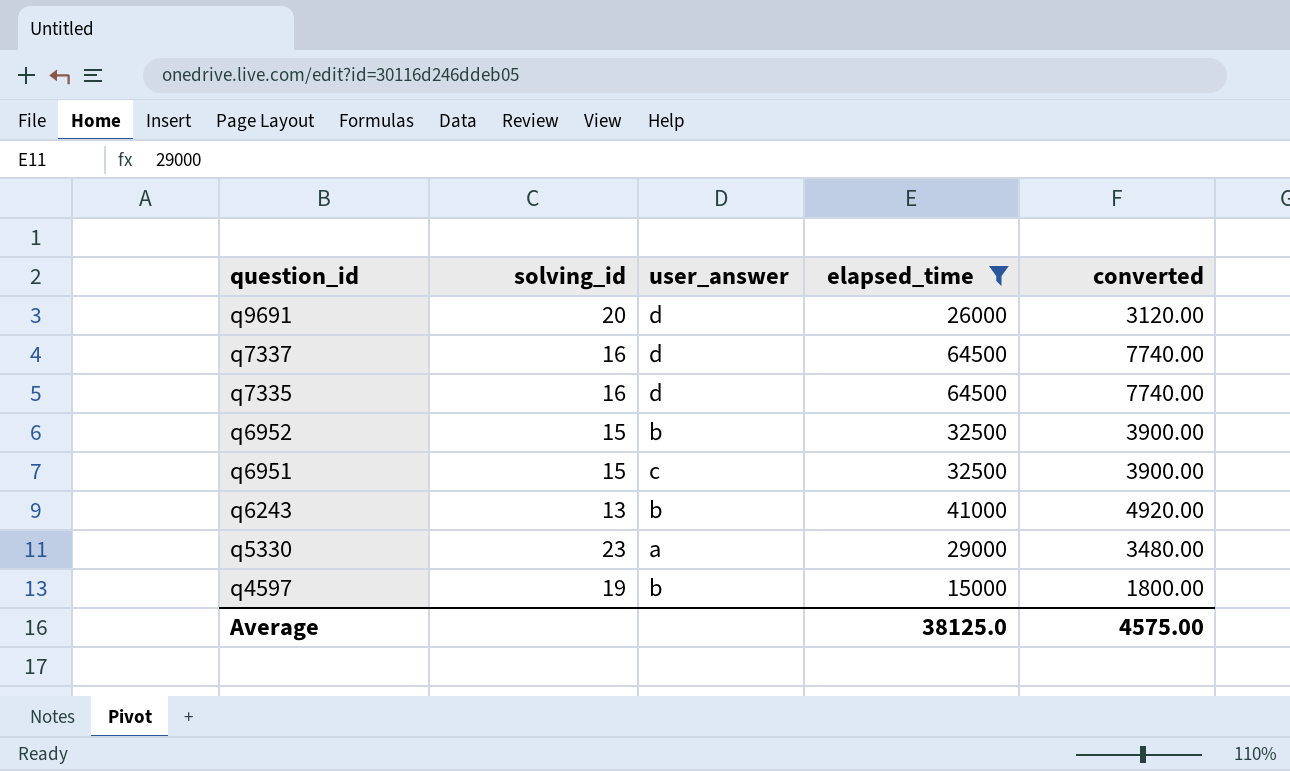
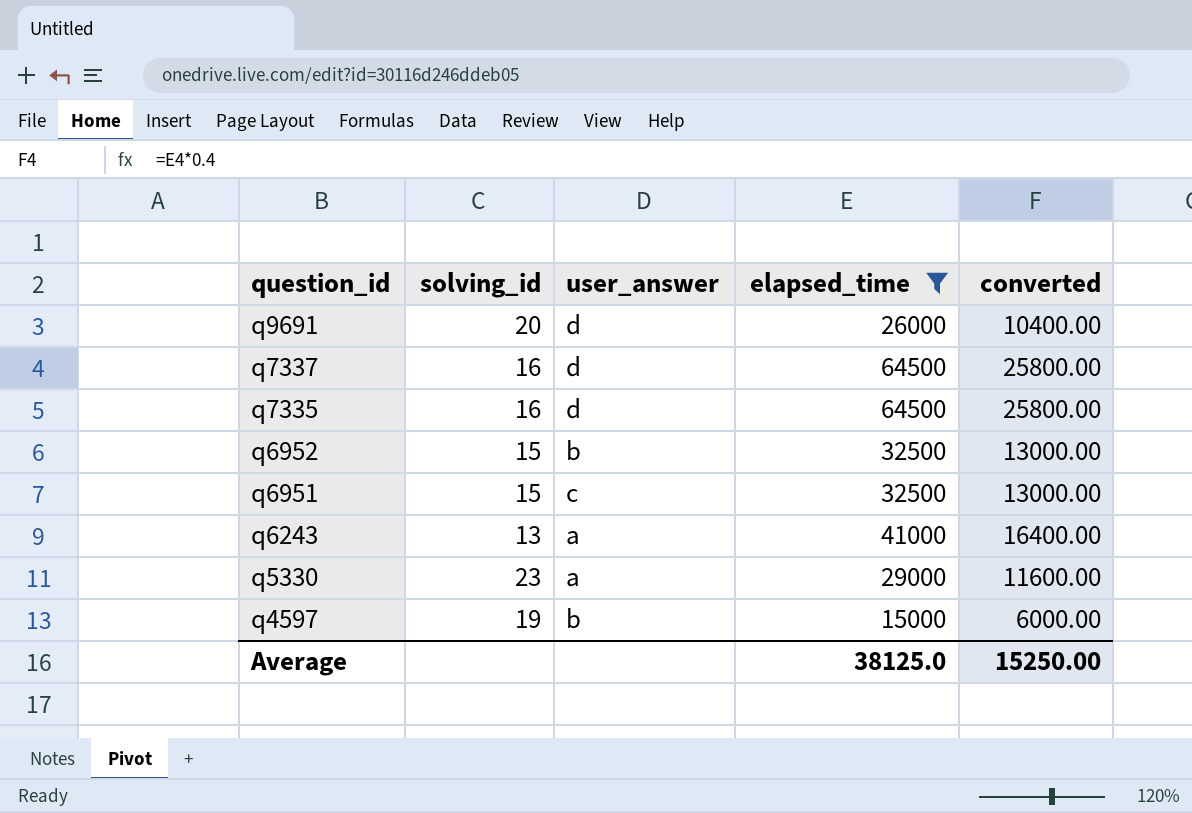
column converted | formula: [elapsed_time] * 0.12 -> [elapsed_time] * 0.4
q6243 | user_answer: b -> a
Average | converted: 4575.00 -> 15250.00

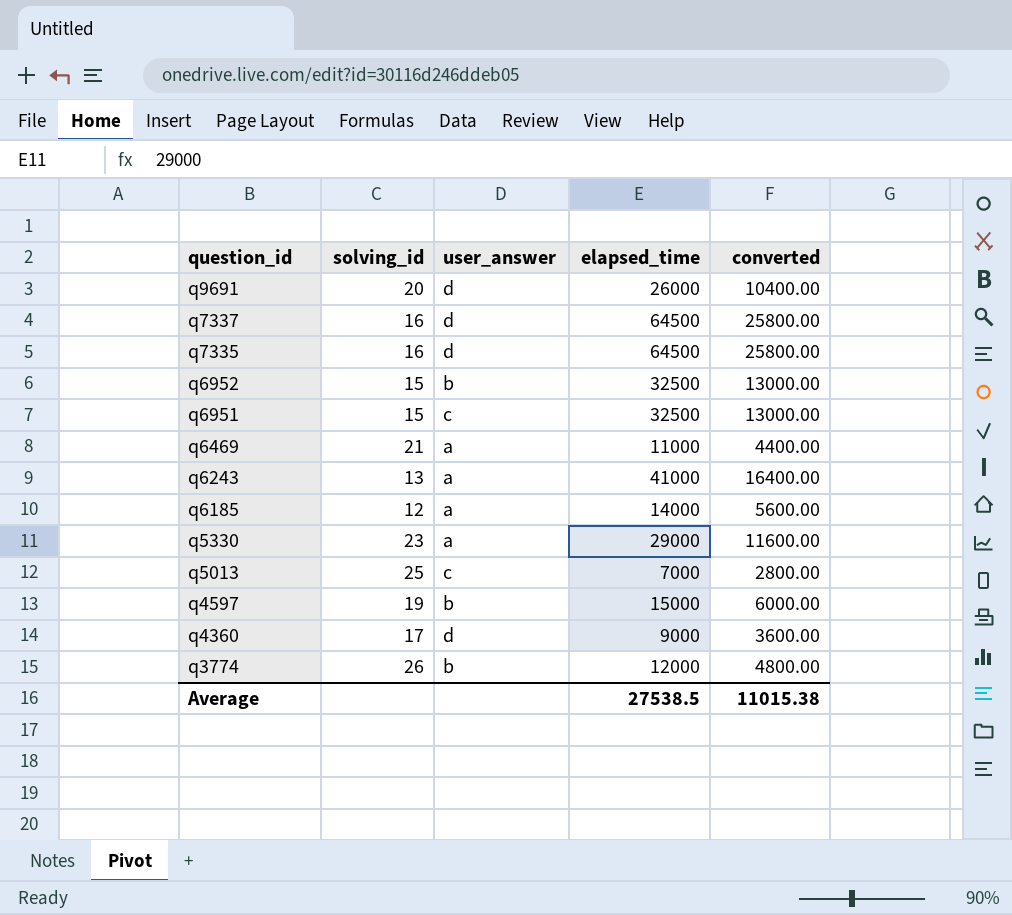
filter: elapsed_time >= 15000 -> none
Average | elapsed_time: 38125.0 -> 27538.5
Average | converted: 15250.00 -> 11015.38

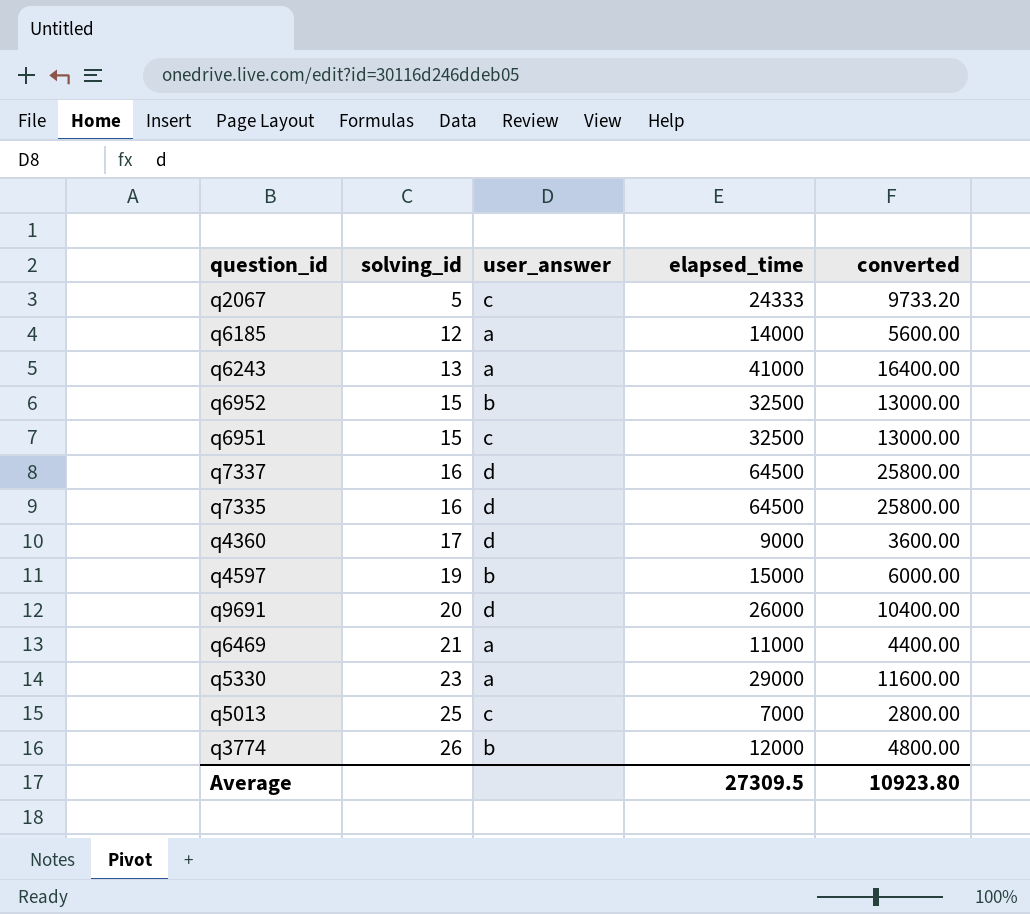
row order: question_id descending -> solving_id ascending
row q2067: none -> 5 | c | 24333 | 9733.20
Average | elapsed_time: 27538.5 -> 27309.5
Average | converted: 11015.38 -> 10923.80

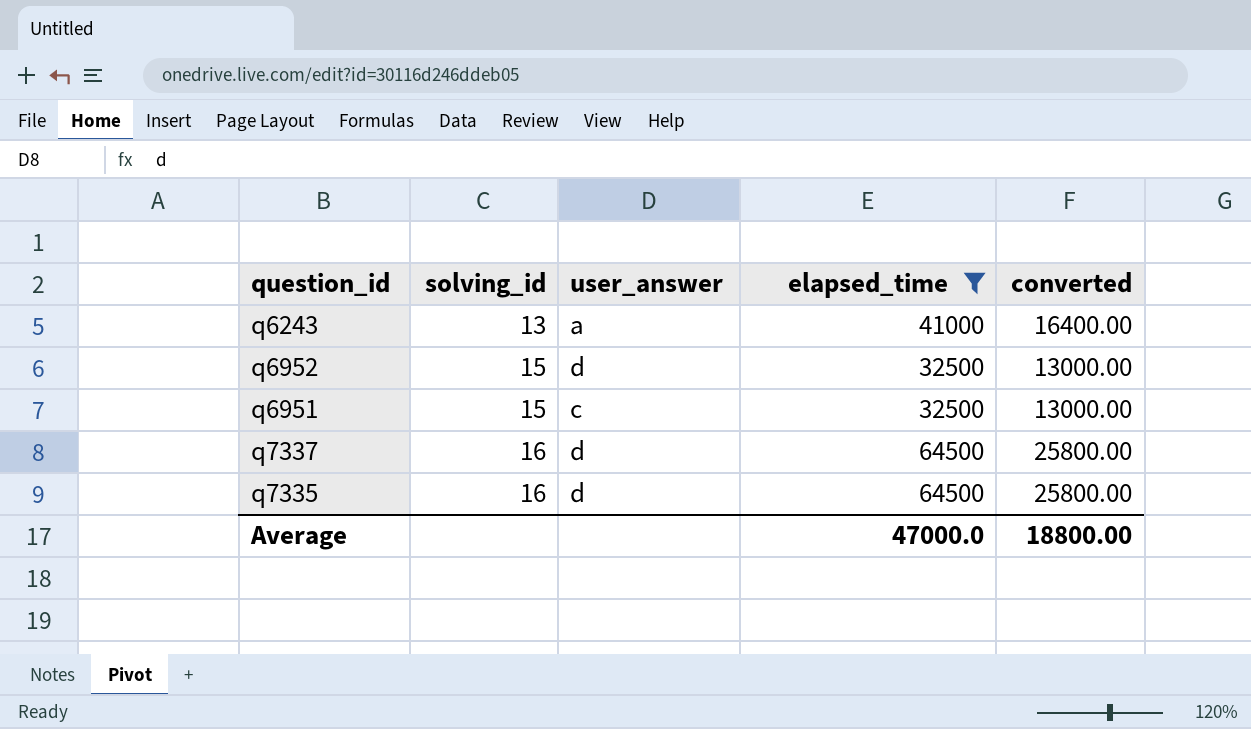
filter: none -> elapsed_time >= 32500
q6952 | user_answer: b -> d
Average | elapsed_time: 27309.5 -> 47000.0
Average | converted: 10923.80 -> 18800.00

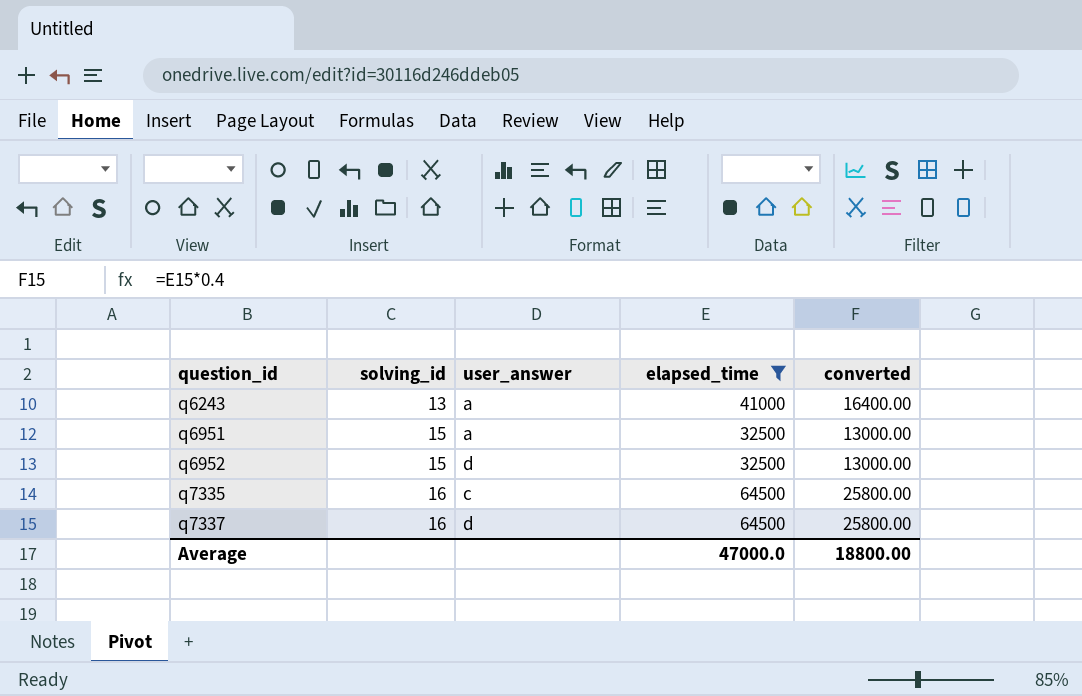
row order: solving_id ascending -> question_id ascending
q6951 | user_answer: c -> a
q7335 | user_answer: d -> c

